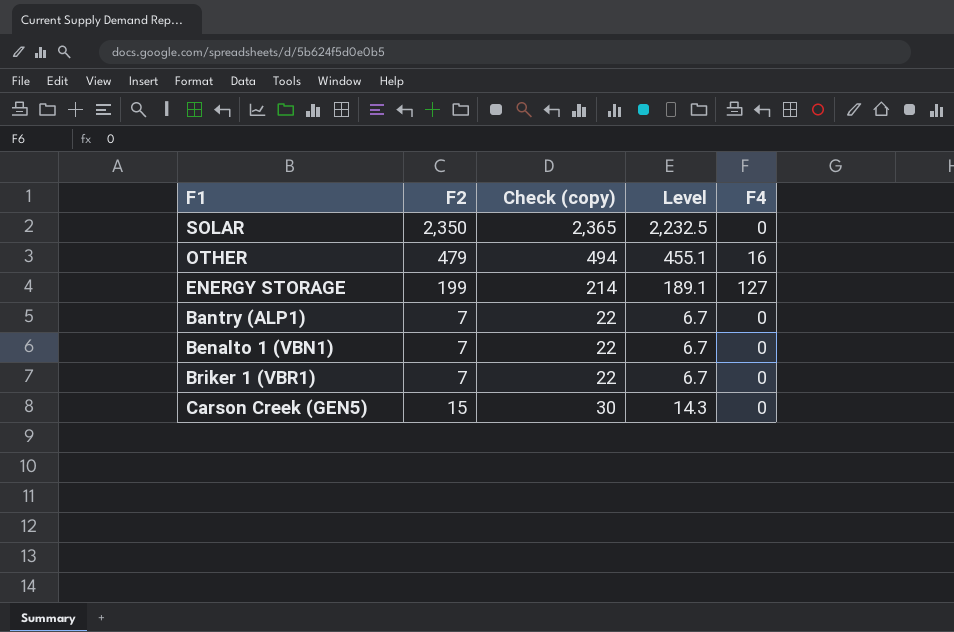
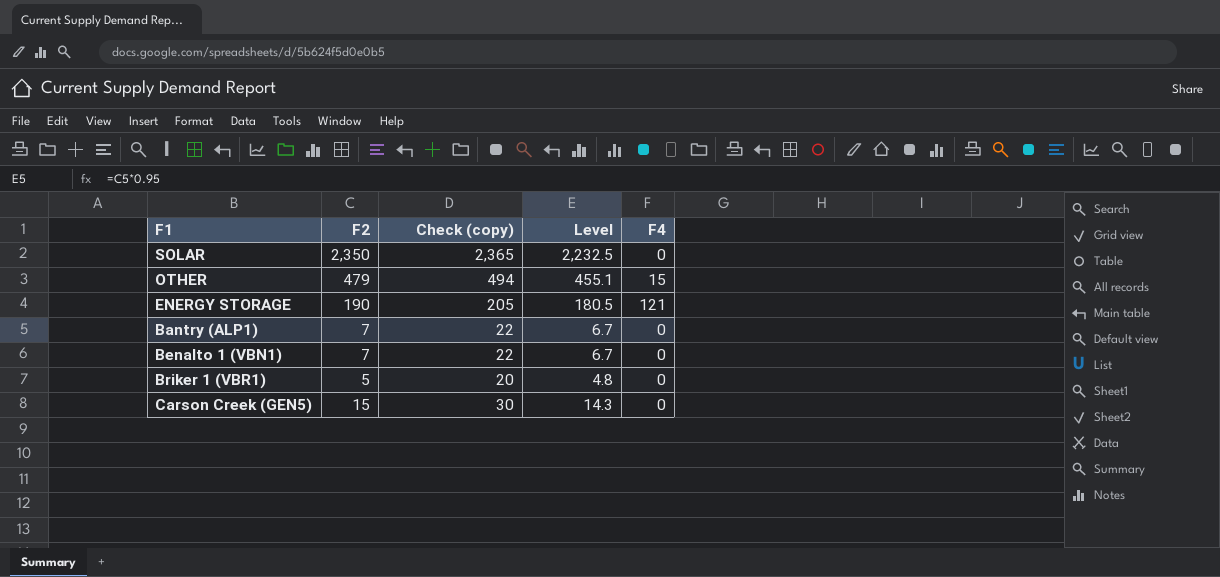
OTHER | F4: 16 -> 15
ENERGY STORAGE | F2: 199 -> 190
ENERGY STORAGE | Check (copy): 214 -> 205
ENERGY STORAGE | Level: 189.1 -> 180.5
ENERGY STORAGE | F4: 127 -> 121
Briker 1 (VBR1) | F2: 7 -> 5
Briker 1 (VBR1) | Check (copy): 22 -> 20
Briker 1 (VBR1) | Level: 6.7 -> 4.8

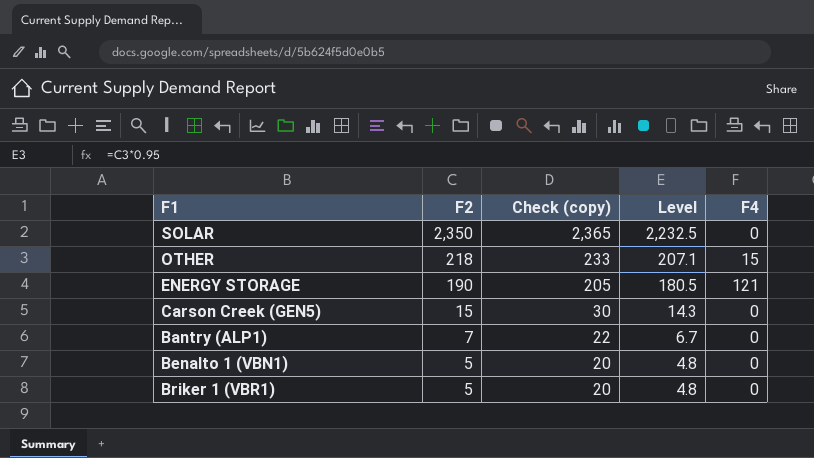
row order: none -> F2 descending
OTHER | F2: 479 -> 218
OTHER | Check (copy): 494 -> 233
OTHER | Level: 455.1 -> 207.1
Benalto 1 (VBN1) | F2: 7 -> 5
Benalto 1 (VBN1) | Check (copy): 22 -> 20
Benalto 1 (VBN1) | Level: 6.7 -> 4.8

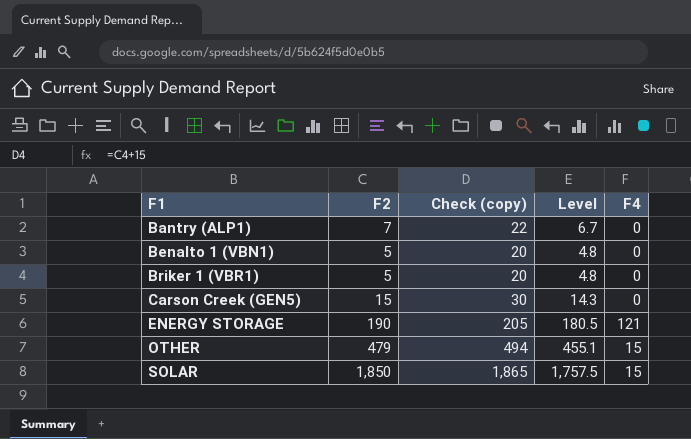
row order: F2 descending -> F1 ascending
OTHER | F2: 218 -> 479
OTHER | Check (copy): 233 -> 494
OTHER | Level: 207.1 -> 455.1
SOLAR | F2: 2,350 -> 1,850
SOLAR | Check (copy): 2,365 -> 1,865
SOLAR | Level: 2,232.5 -> 1,757.5
SOLAR | F4: 0 -> 15

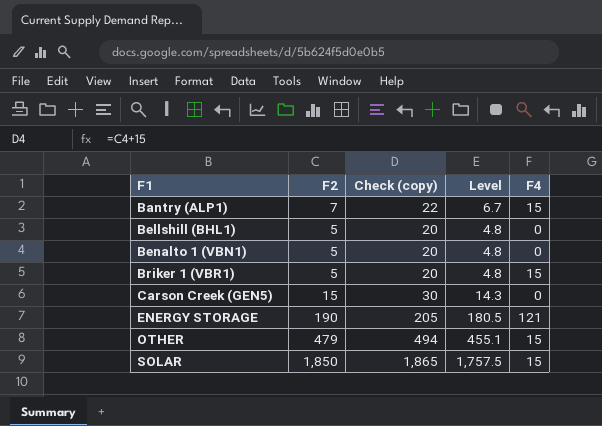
Bantry (ALP1) | F4: 0 -> 15
row Bellshill (BHL1): none -> 5 | 20 | 4.8 | 0
Briker 1 (VBR1) | F4: 0 -> 15

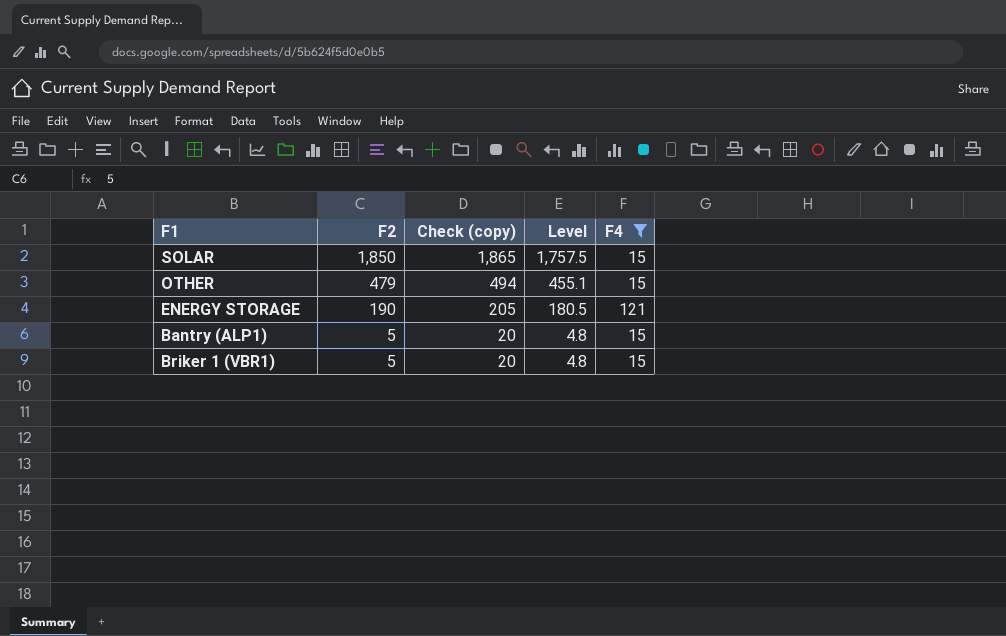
filter: none -> F4 != 0
row order: F1 ascending -> F2 descending
Bantry (ALP1) | F2: 7 -> 5
Bantry (ALP1) | Check (copy): 22 -> 20
Bantry (ALP1) | Level: 6.7 -> 4.8

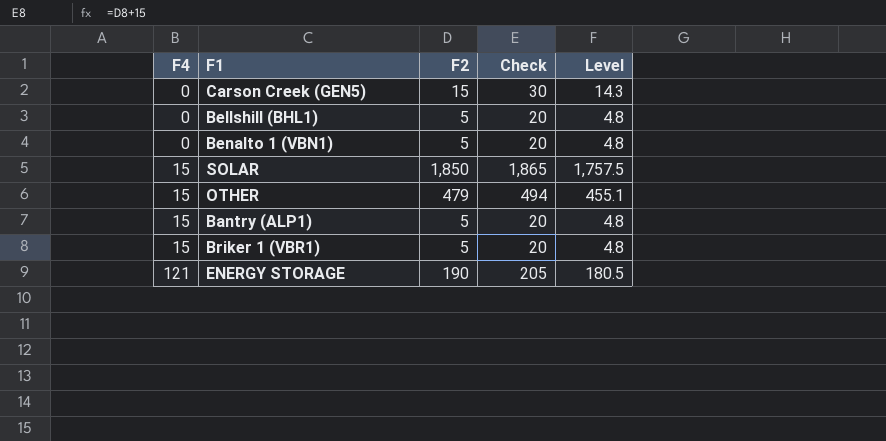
filter: F4 != 0 -> none
row order: F2 descending -> F4 ascending
column F4 | position: 5 -> 1
column name: Check (copy) -> Check

